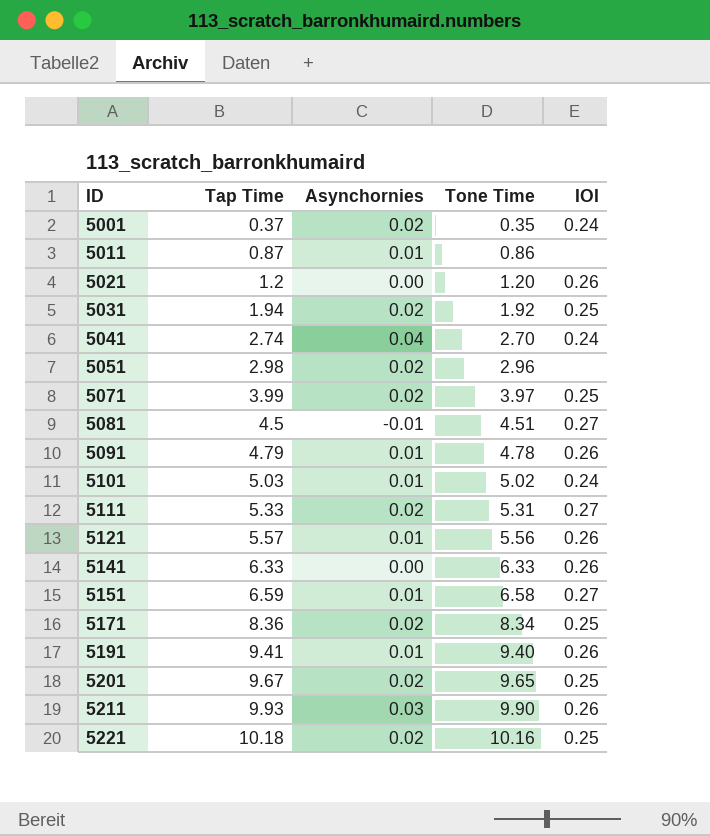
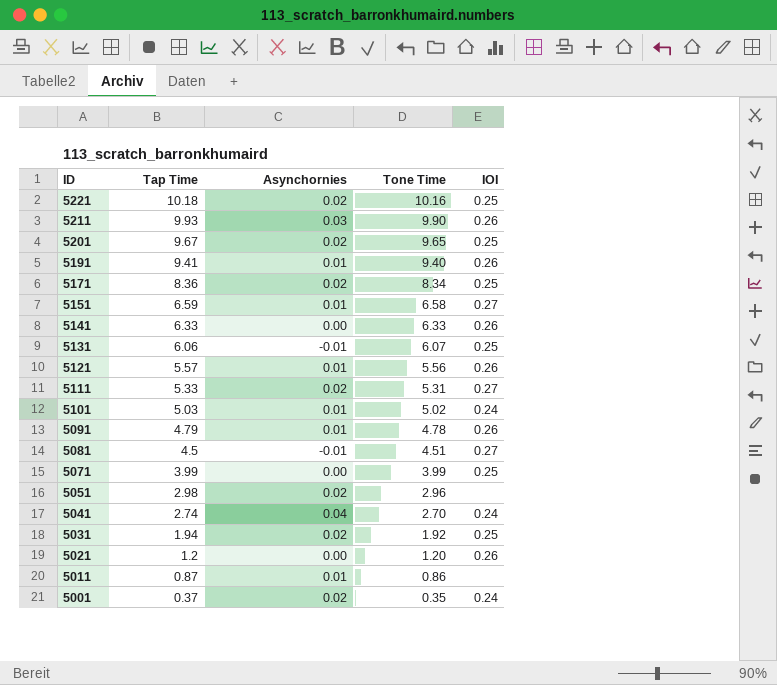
row order: ID ascending -> ID descending
row 5131: none -> 6.06 | -0.01 | 6.07 | 0.25
5071 | Asynchornies: 0.02 -> 0.00
5071 | Tone Time: 3.97 -> 3.99

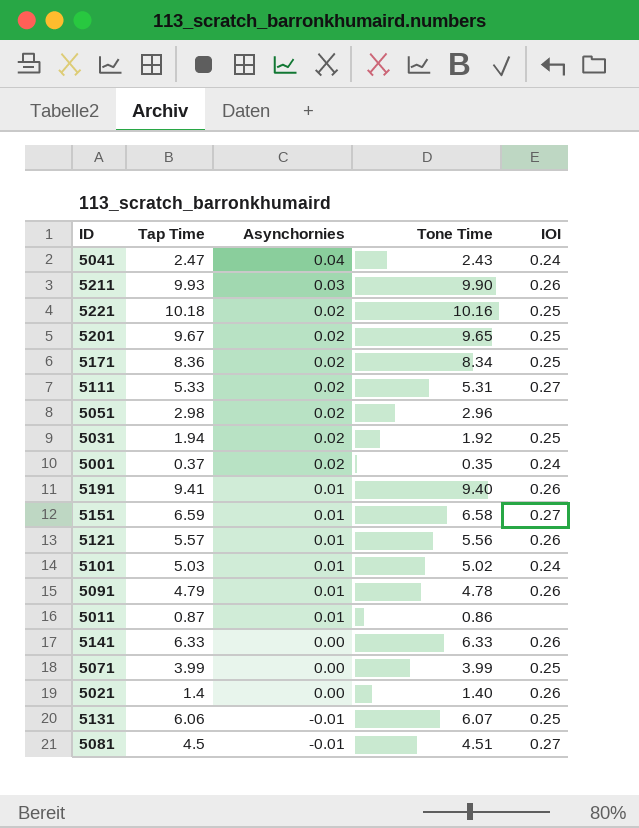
row order: ID descending -> Asynchornies descending
5041 | Tap Time: 2.74 -> 2.47
5041 | Tone Time: 2.70 -> 2.43
5021 | Tap Time: 1.2 -> 1.4
5021 | Tone Time: 1.20 -> 1.40

